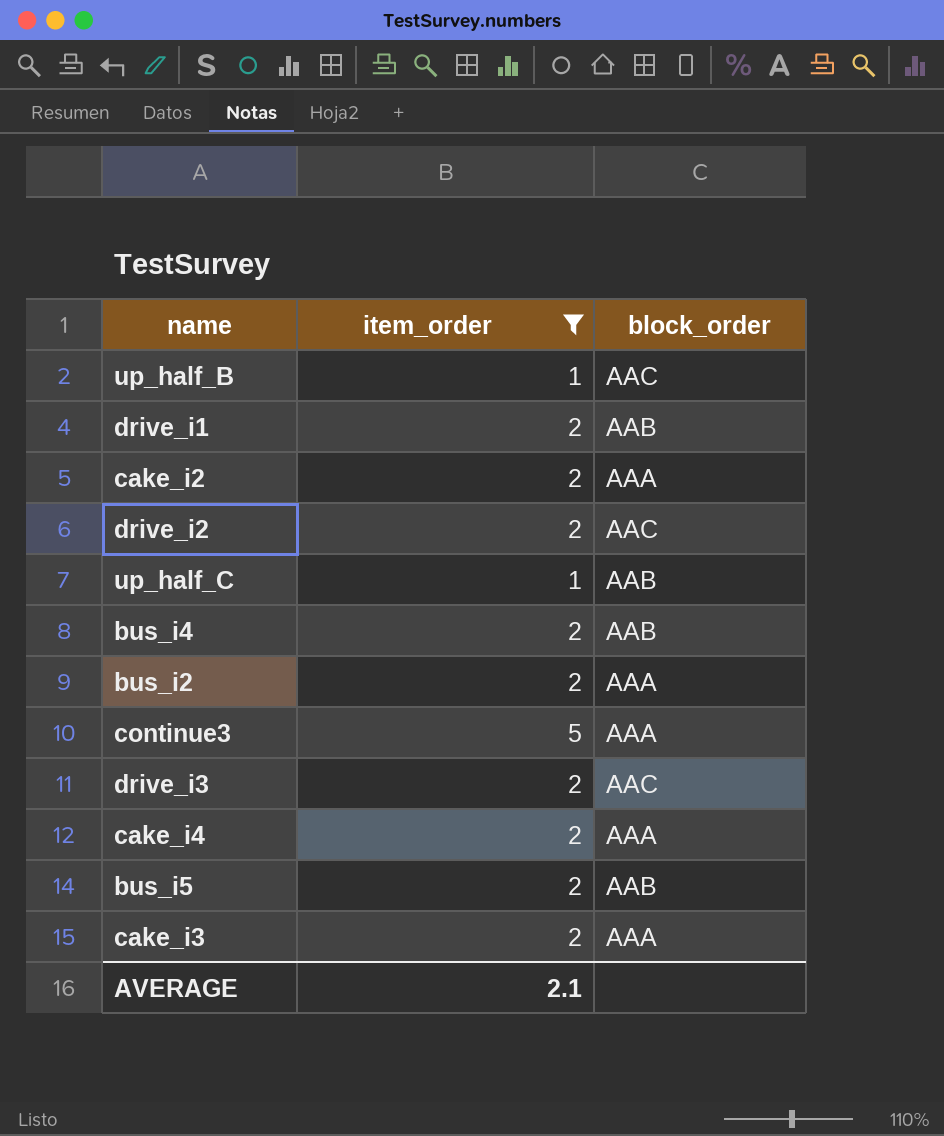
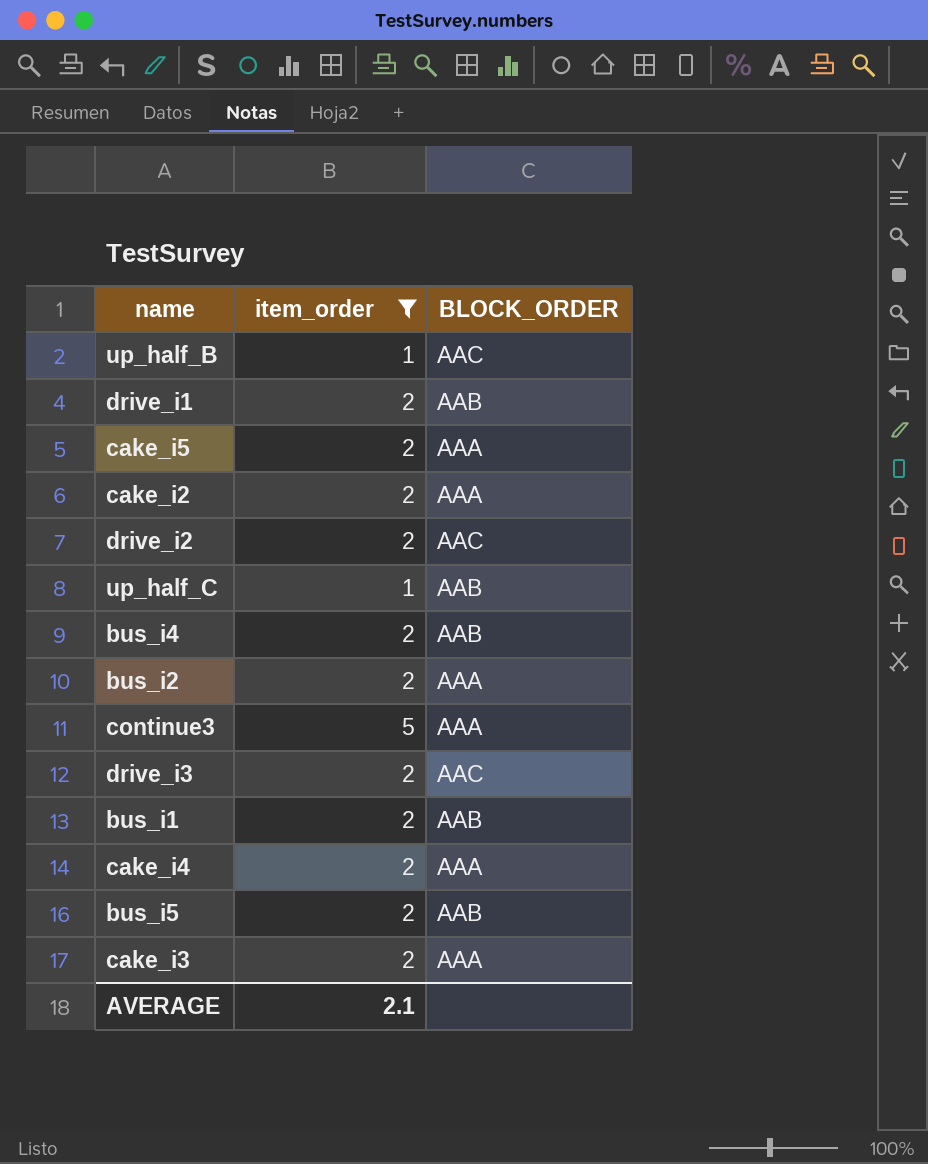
column name: block_order -> BLOCK_ORDER
row cake_i5: none -> 2 | AAA
row bus_i1: none -> 2 | AAB

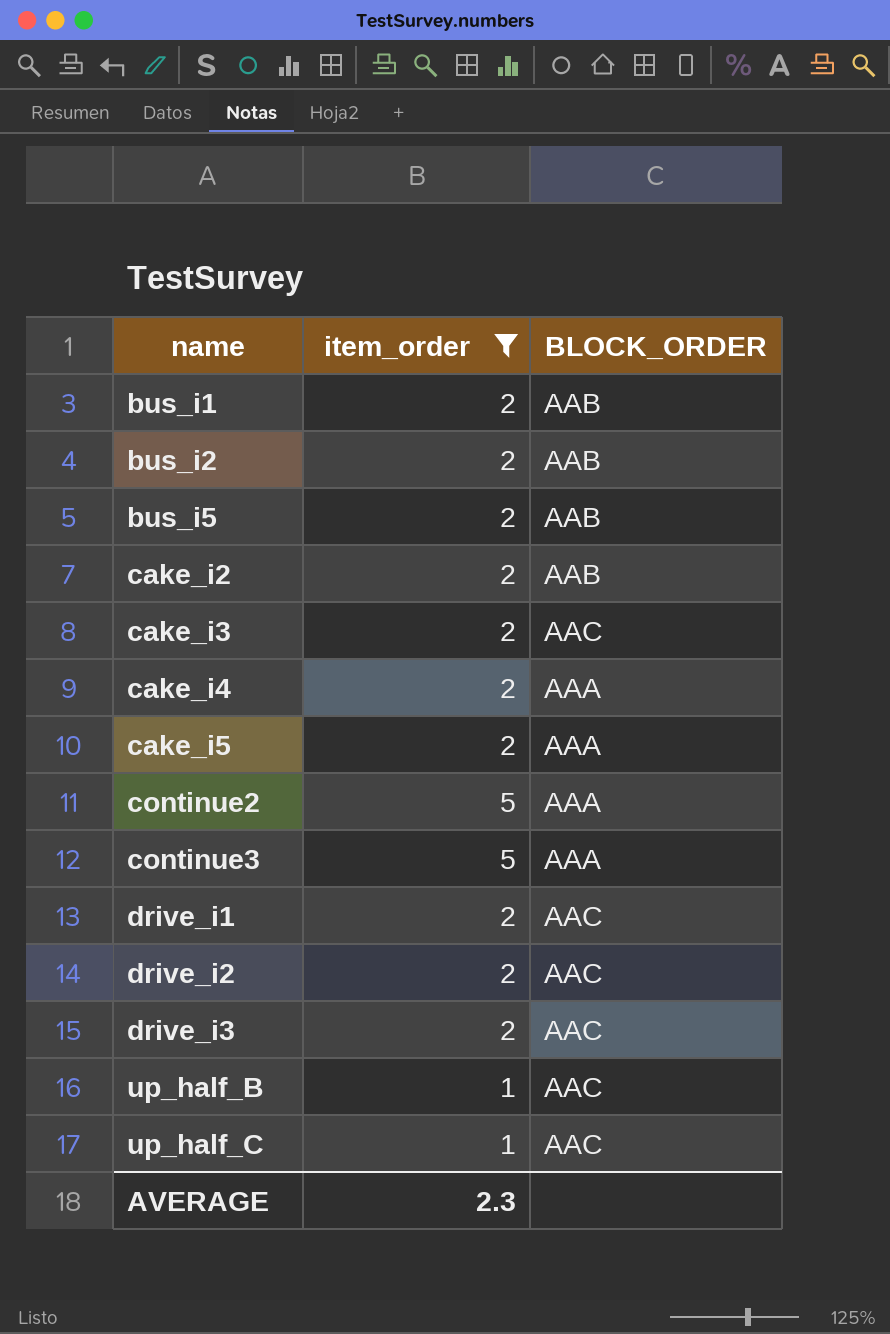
row order: none -> name ascending
row bus_i4: 2 | AAB -> none
bus_i2 | BLOCK_ORDER: AAA -> AAB
cake_i2 | BLOCK_ORDER: AAA -> AAB
cake_i3 | BLOCK_ORDER: AAA -> AAC
row continue2: none -> 5 | AAA
drive_i1 | BLOCK_ORDER: AAB -> AAC
up_half_C | BLOCK_ORDER: AAB -> AAC
AVERAGE | item_order: 2.1 -> 2.3

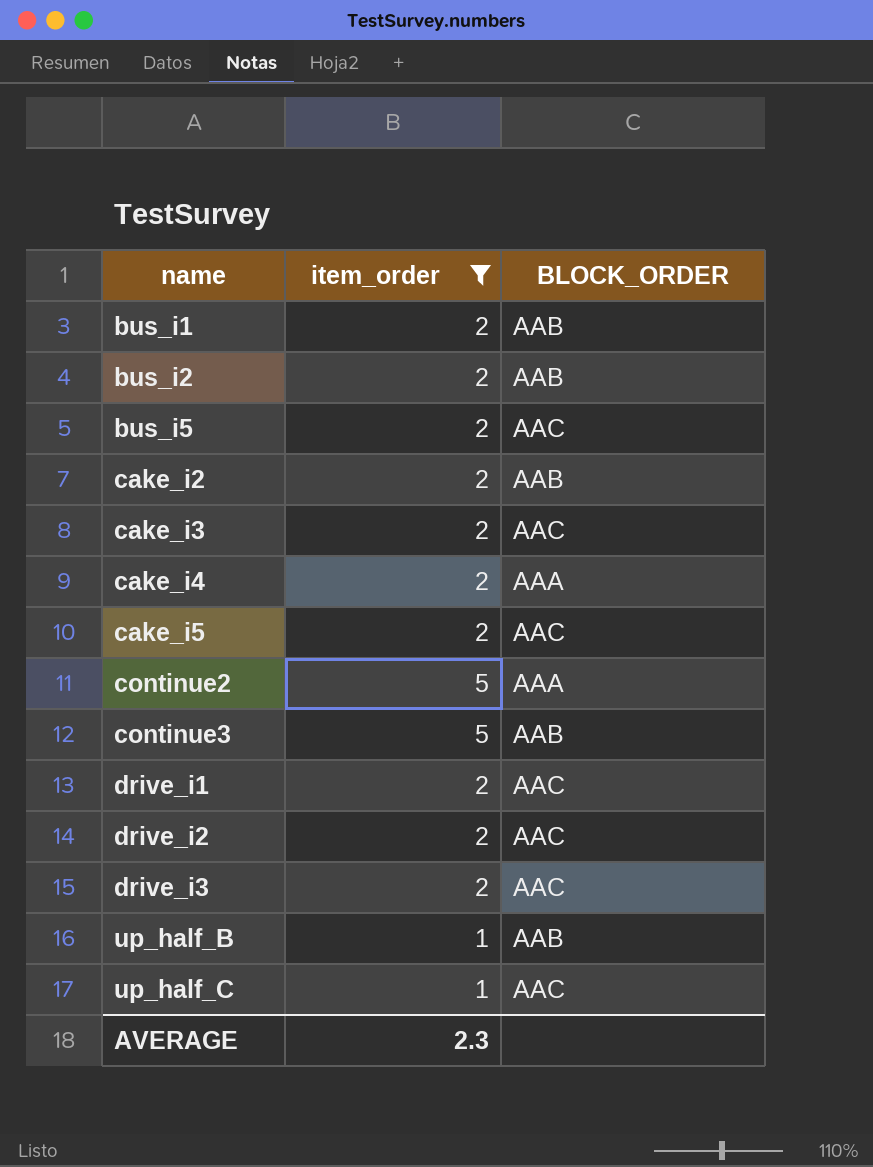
bus_i5 | BLOCK_ORDER: AAB -> AAC
cake_i5 | BLOCK_ORDER: AAA -> AAC
continue3 | BLOCK_ORDER: AAA -> AAB
up_half_B | BLOCK_ORDER: AAC -> AAB

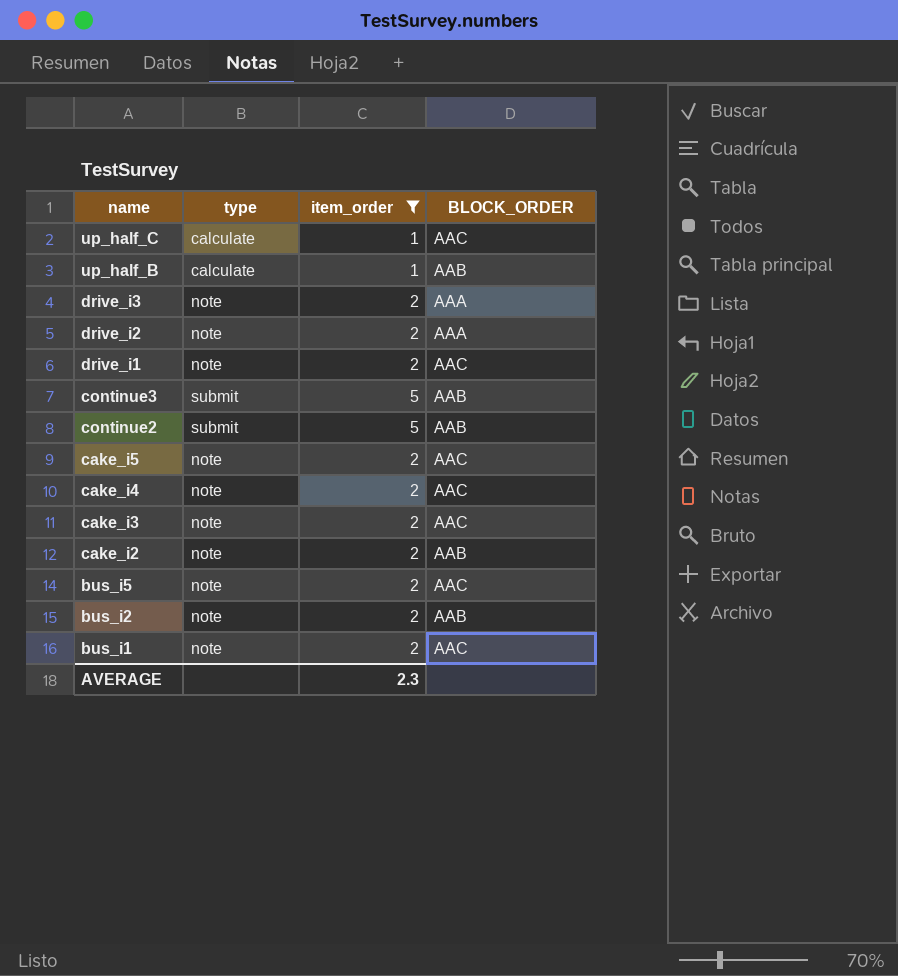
row order: name ascending -> name descending
column type | position: none -> 2
drive_i3 | BLOCK_ORDER: AAC -> AAA
drive_i2 | BLOCK_ORDER: AAC -> AAA
continue2 | BLOCK_ORDER: AAA -> AAB
cake_i4 | BLOCK_ORDER: AAA -> AAC
bus_i1 | BLOCK_ORDER: AAB -> AAC

